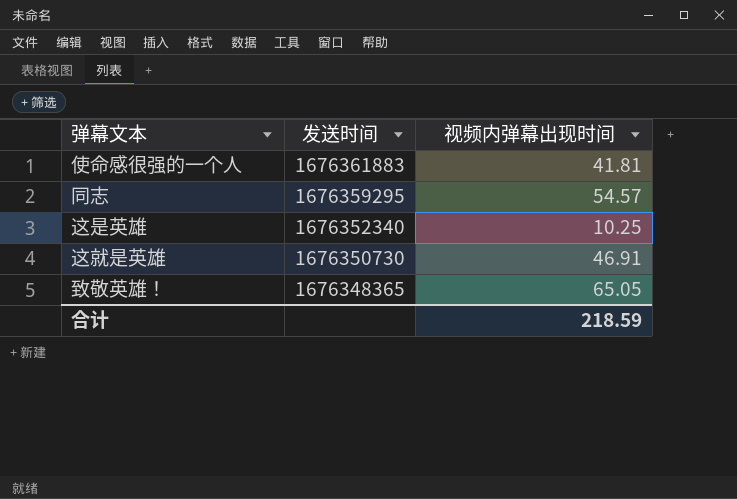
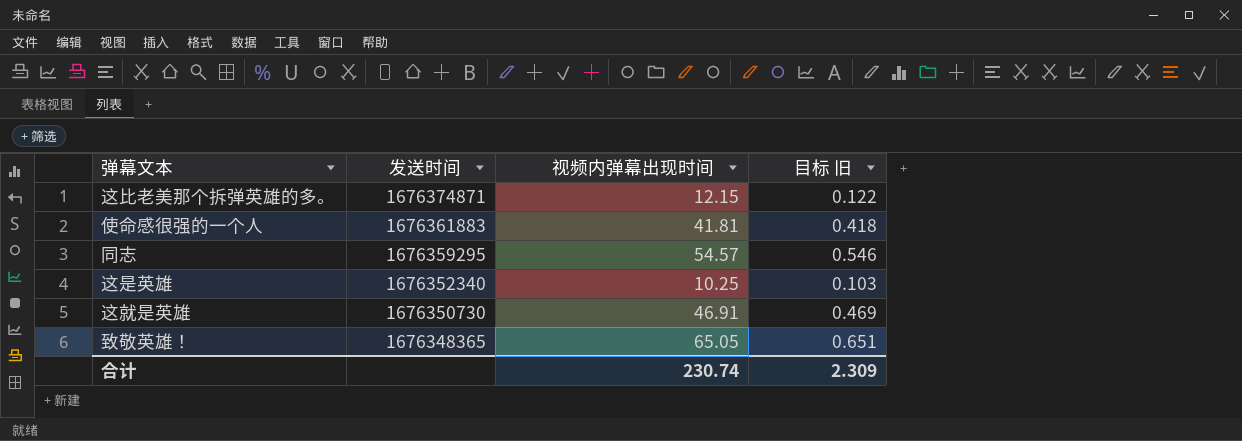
column 目标 旧 | formula: none -> [视频内弹幕出现时间] * 0.01
row 这比老美那个拆弹英雄的多。: none -> 1676374871 | 12.15 | 0.122
合计 | 视频内弹幕出现时间: 218.59 -> 230.74

